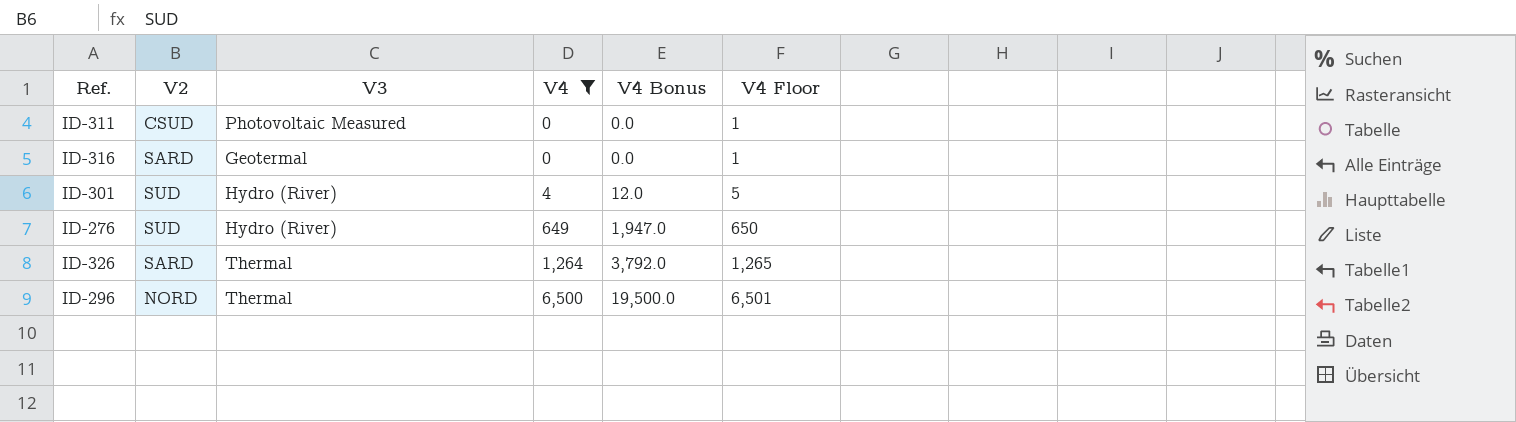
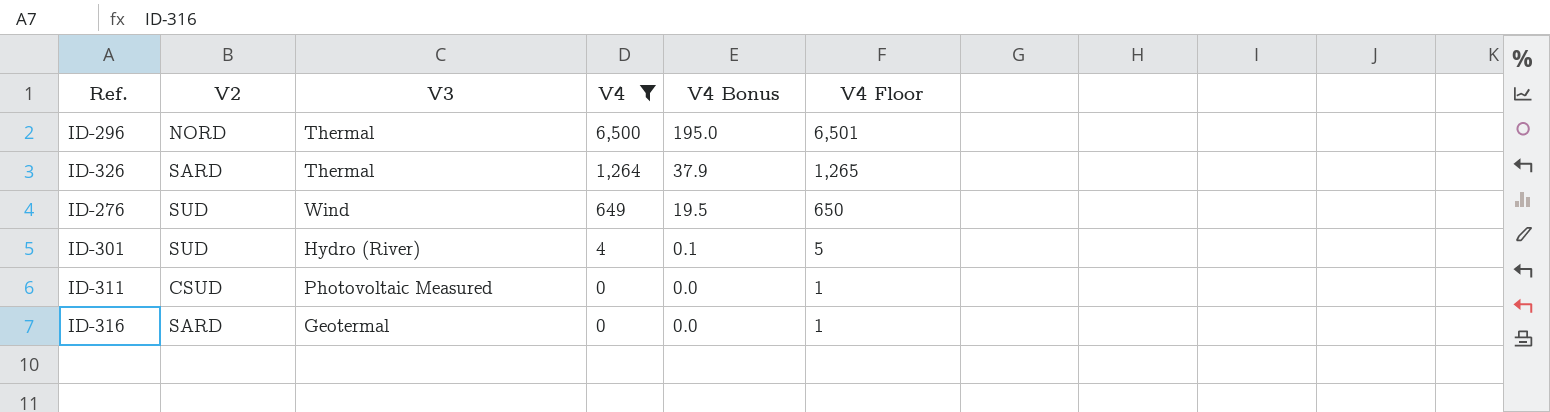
row order: V4 ascending -> V4 descending
column V4 Bonus | formula: [V4] * 3 -> [V4] * 0.03
ID-276 | V3: Hydro (River) -> Wind

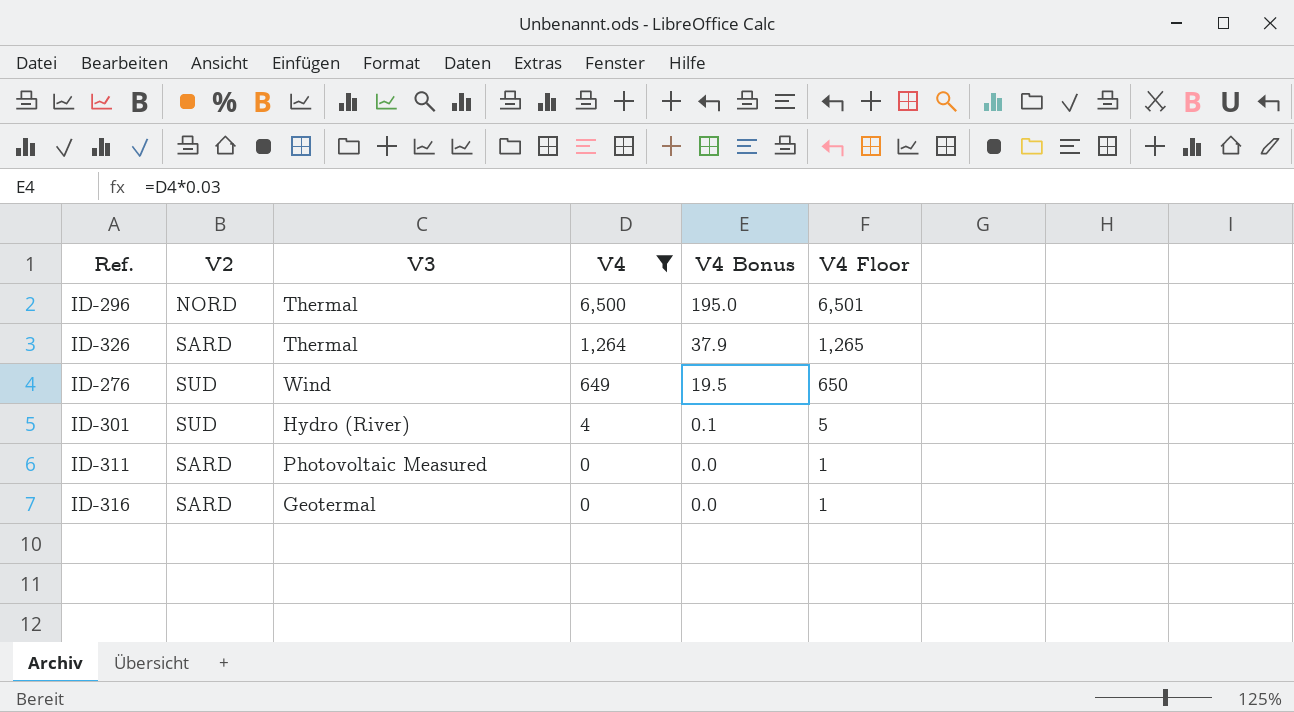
ID-311 | V2: CSUD -> SARD

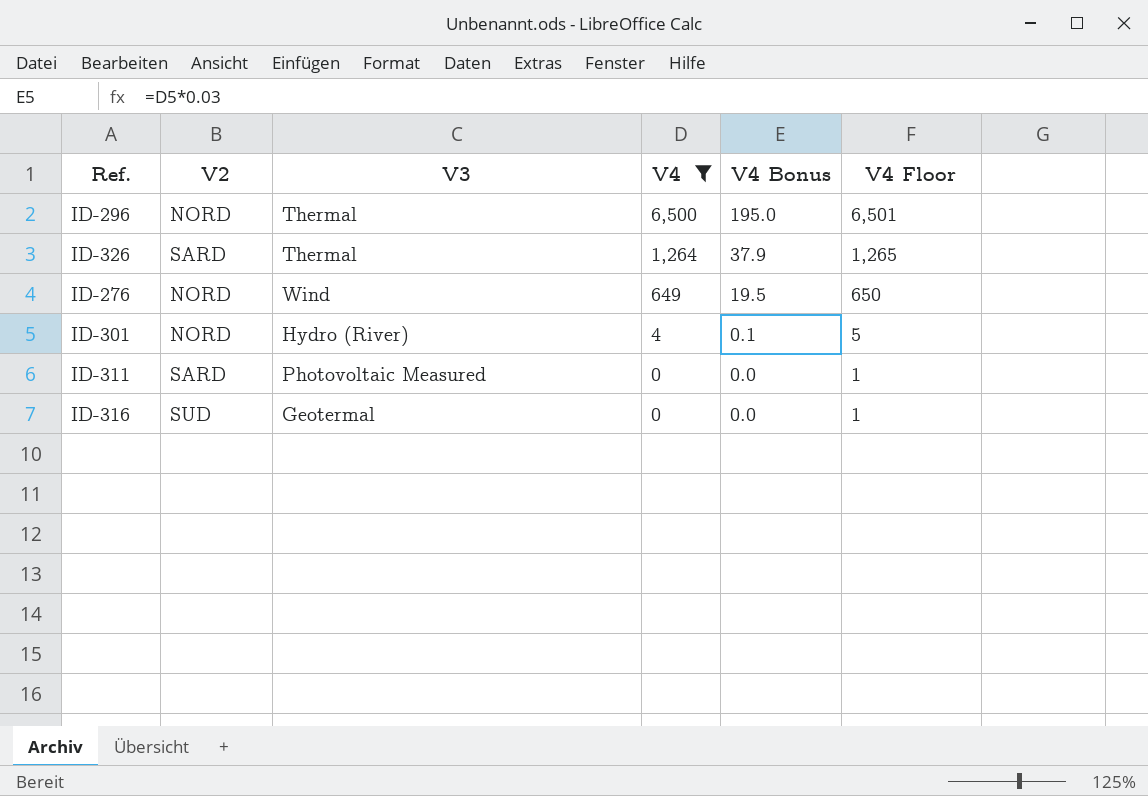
ID-276 | V2: SUD -> NORD
ID-301 | V2: SUD -> NORD
ID-316 | V2: SARD -> SUD

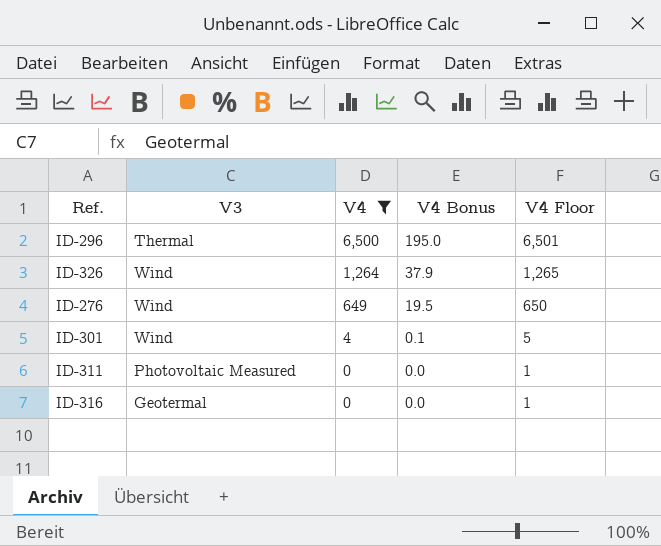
column V2 | position: 2 -> none
ID-326 | V3: Thermal -> Wind
ID-301 | V3: Hydro (River) -> Wind

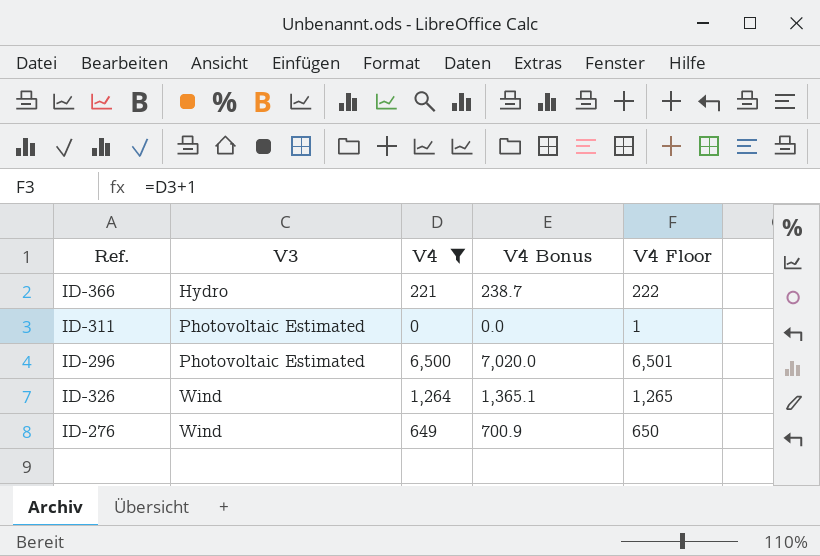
row order: V4 descending -> V3 ascending
column V4 Bonus | formula: [V4] * 0.03 -> [V4] * 1.08
row ID-301: Wind | 4 | 0.1 | 5 -> none
row ID-316: Geotermal | 0 | 0.0 | 1 -> none
row ID-366: none -> Hydro | 221 | 238.7 | 222
ID-311 | V3: Photovoltaic Measured -> Photovoltaic Estimated
ID-296 | V3: Thermal -> Photovoltaic Estimated

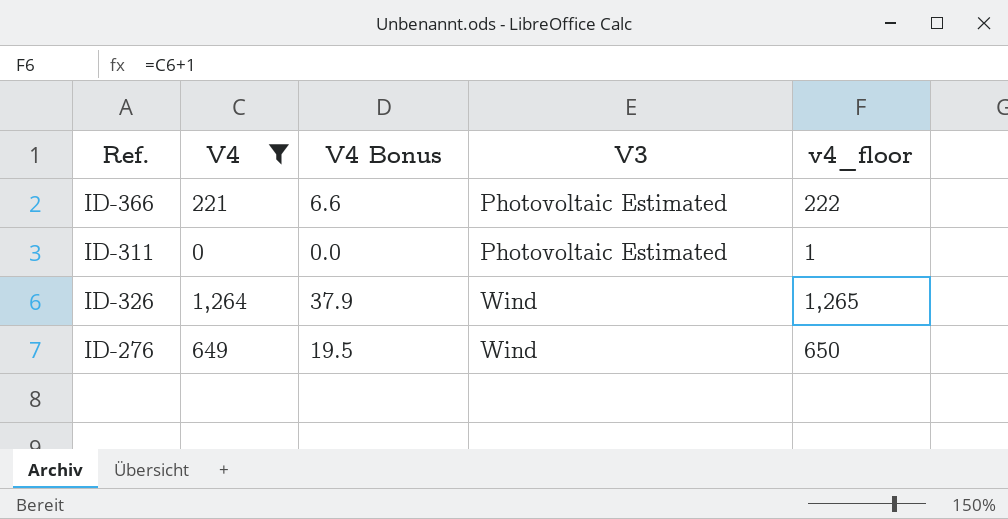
column V4 Bonus | formula: [V4] * 1.08 -> [V4] * 0.03
column V3 | position: 2 -> 4
column name: V4 Floor -> v4_floor
row ID-296: Photovoltaic Estimated | 6,500 | 7,020.0 | 6,501 -> none
ID-366 | V3: Hydro -> Photovoltaic Estimated

